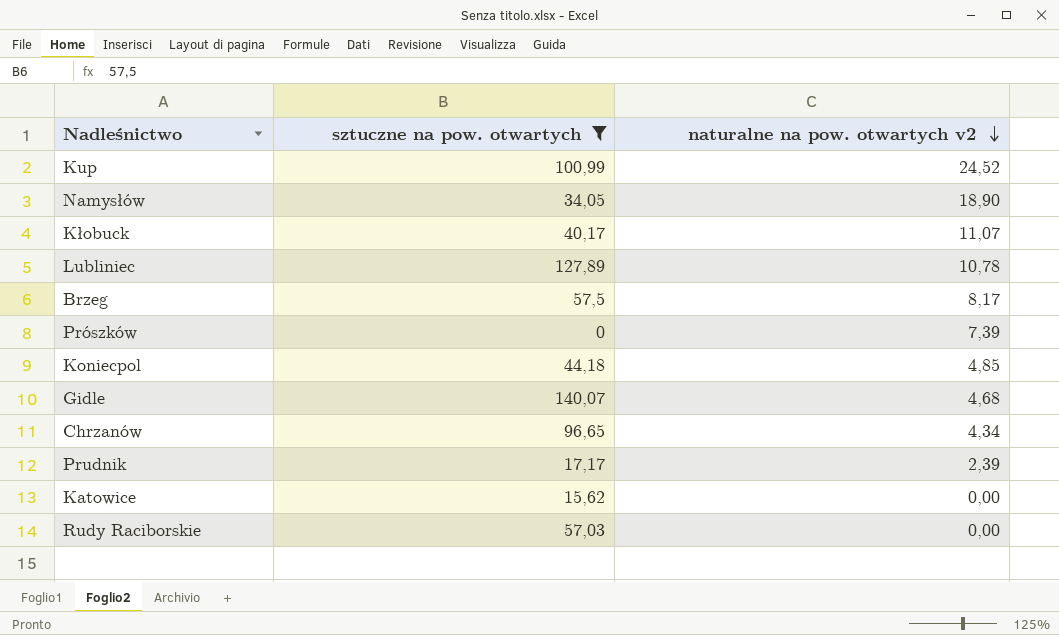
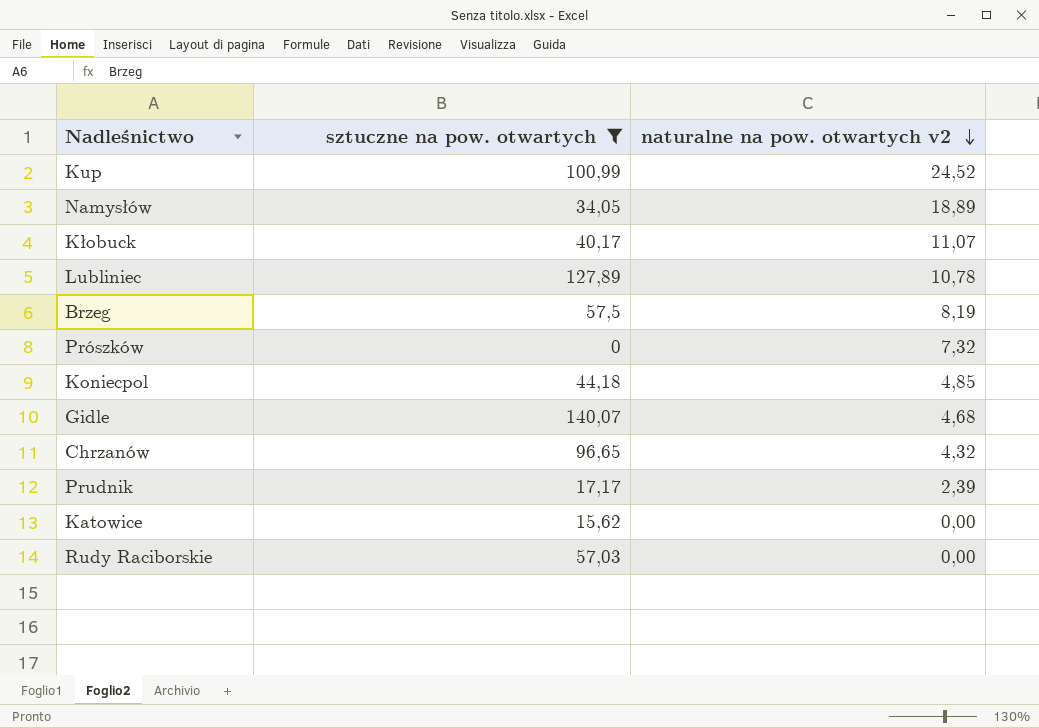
Namysłów | naturalne na pow. otwartych v2: 18,90 -> 18,89
Brzeg | naturalne na pow. otwartych v2: 8,17 -> 8,19
Prószków | naturalne na pow. otwartych v2: 7,39 -> 7,32
Chrzanów | naturalne na pow. otwartych v2: 4,34 -> 4,32

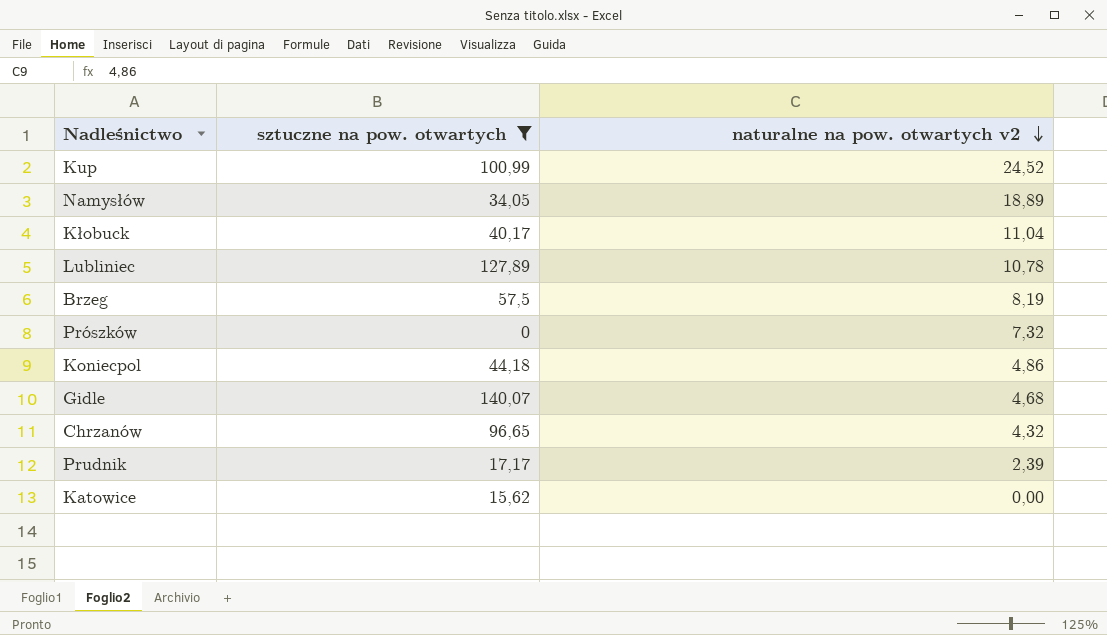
row Rudy Raciborskie: 57,03 | 0,00 -> none
Kłobuck | naturalne na pow. otwartych v2: 11,07 -> 11,04
Koniecpol | naturalne na pow. otwartych v2: 4,85 -> 4,86

